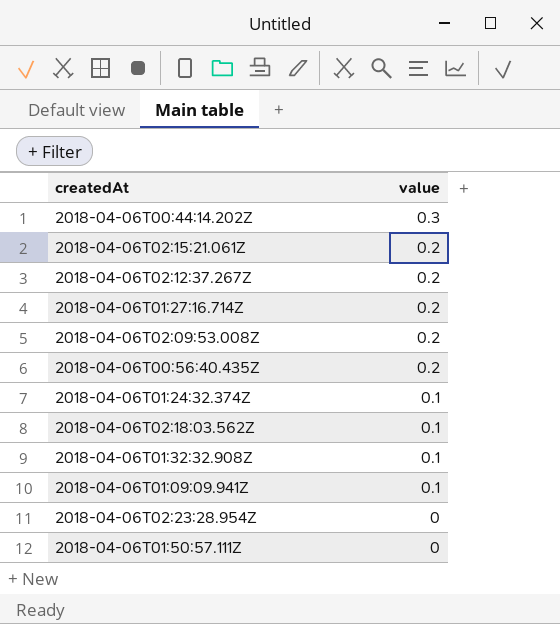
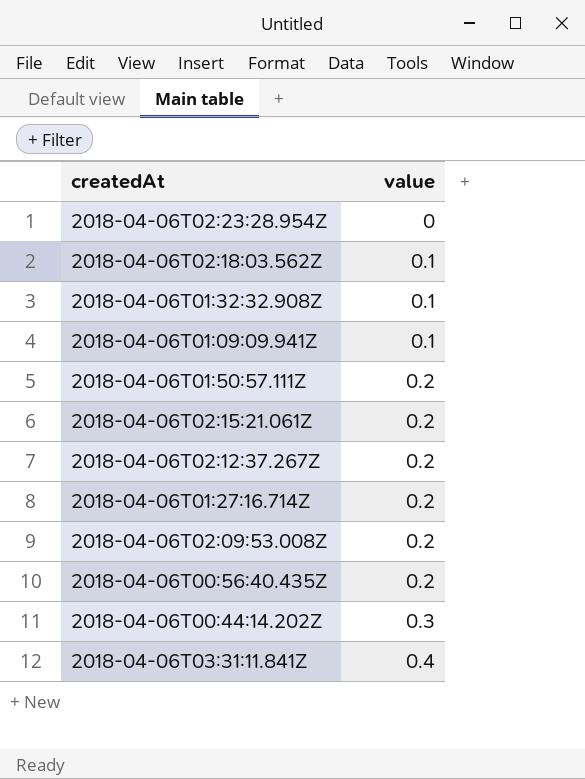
row order: value descending -> value ascending
row 2018-04-06T01:24:32.374Z: 0.1 -> none
2018-04-06T01:50:57.111Z | value: 0 -> 0.2
row 2018-04-06T03:31:11.841Z: none -> 0.4

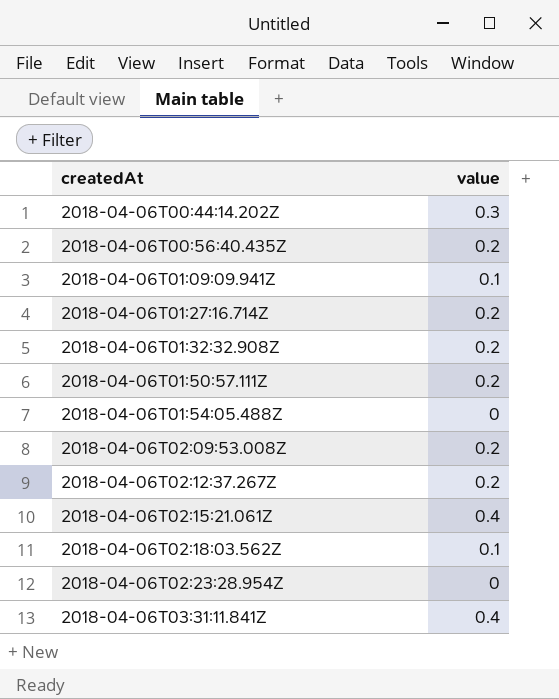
row order: value ascending -> createdAt ascending
2018-04-06T01:32:32.908Z | value: 0.1 -> 0.2
row 2018-04-06T01:54:05.488Z: none -> 0
2018-04-06T02:15:21.061Z | value: 0.2 -> 0.4

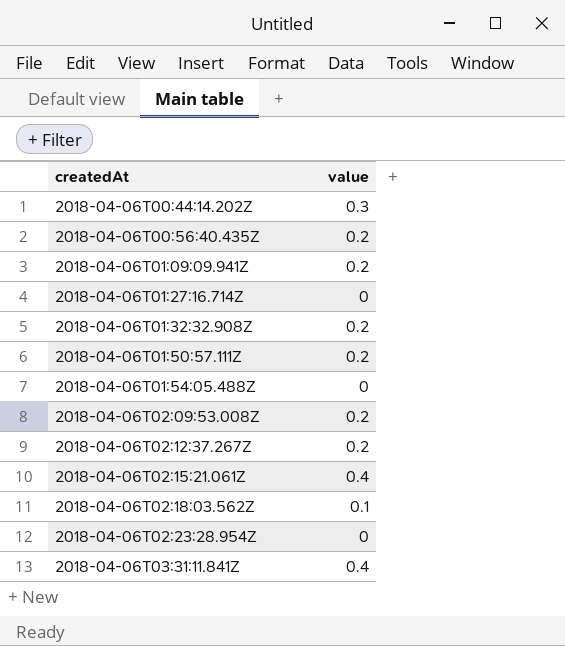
2018-04-06T01:09:09.941Z | value: 0.1 -> 0.2
2018-04-06T01:27:16.714Z | value: 0.2 -> 0

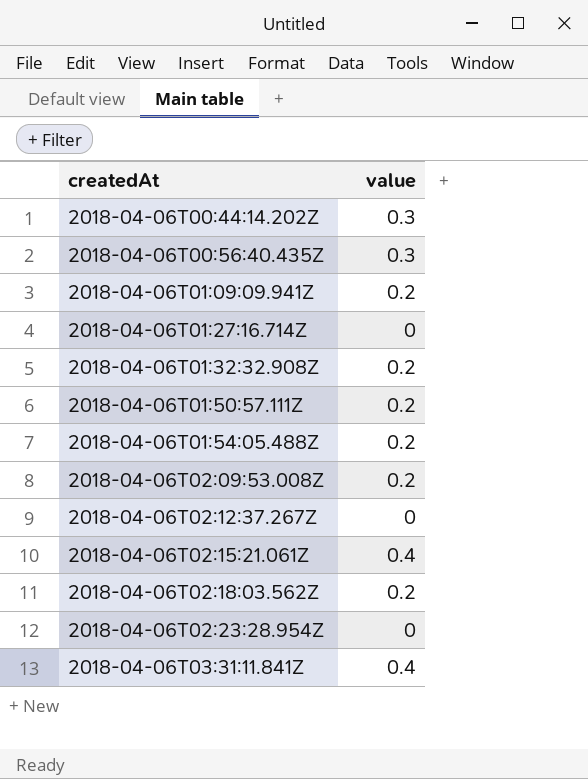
2018-04-06T00:56:40.435Z | value: 0.2 -> 0.3
2018-04-06T01:54:05.488Z | value: 0 -> 0.2
2018-04-06T02:12:37.267Z | value: 0.2 -> 0
2018-04-06T02:18:03.562Z | value: 0.1 -> 0.2

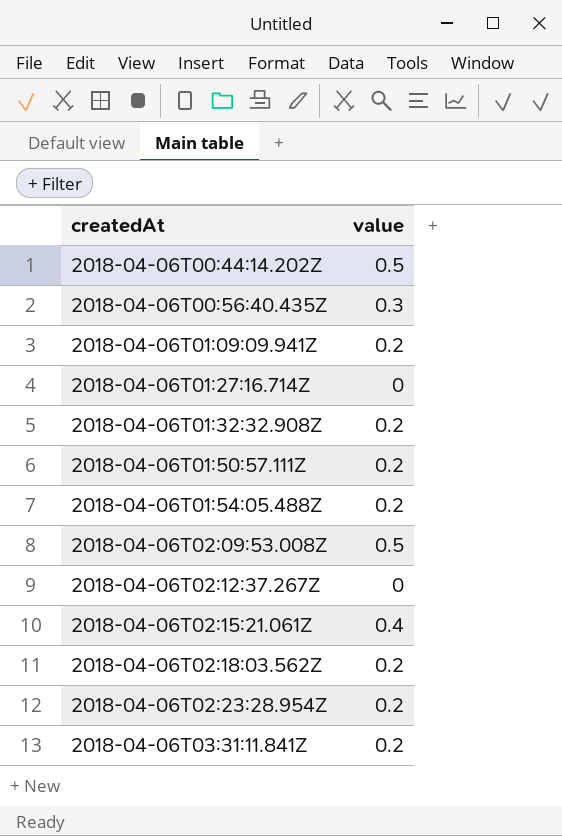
2018-04-06T00:44:14.202Z | value: 0.3 -> 0.5
2018-04-06T02:09:53.008Z | value: 0.2 -> 0.5
2018-04-06T02:23:28.954Z | value: 0 -> 0.2
2018-04-06T03:31:11.841Z | value: 0.4 -> 0.2

